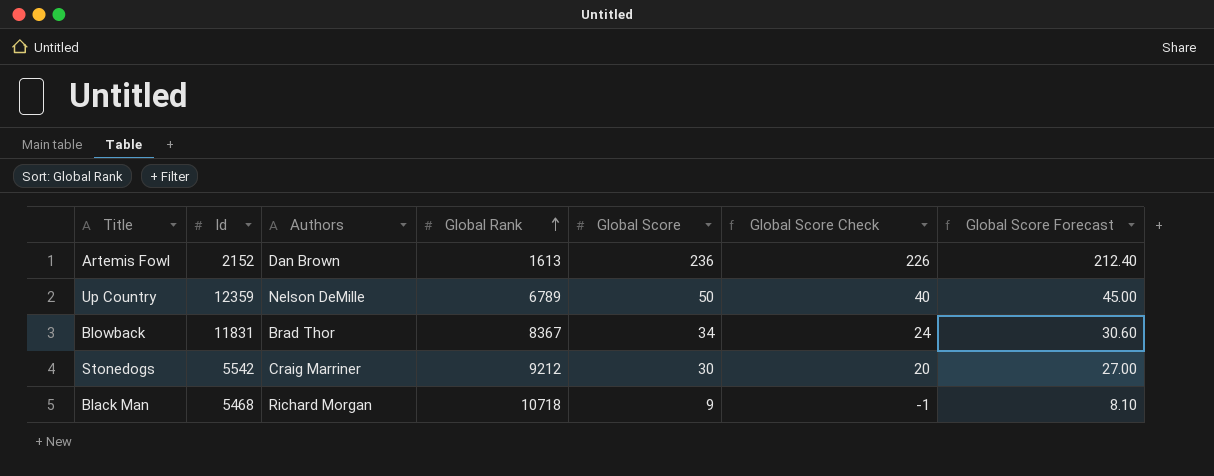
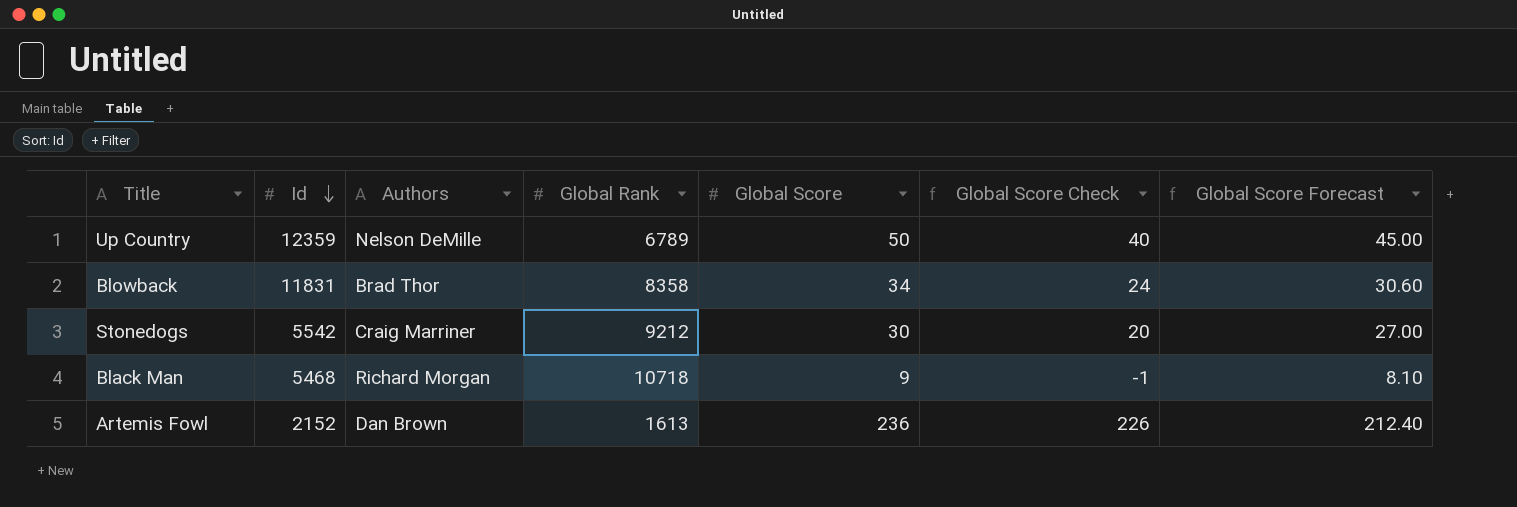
row order: Global Rank ascending -> Id descending
Blowback | Global Rank: 8367 -> 8358

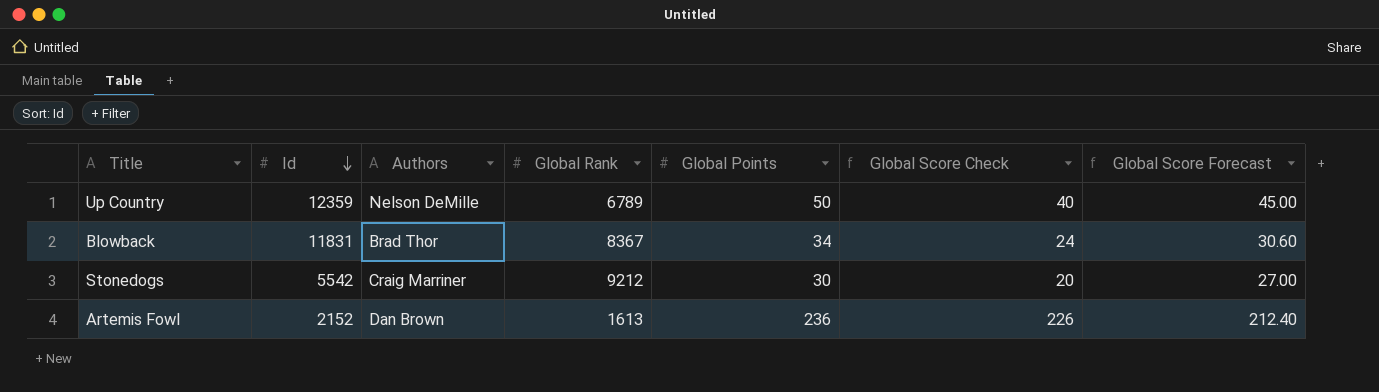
column name: Global Score -> Global Points
row Black Man: 5468 | Richard Morgan | 10718 | 9 | -1 | 8.10 -> none
Blowback | Global Rank: 8358 -> 8367

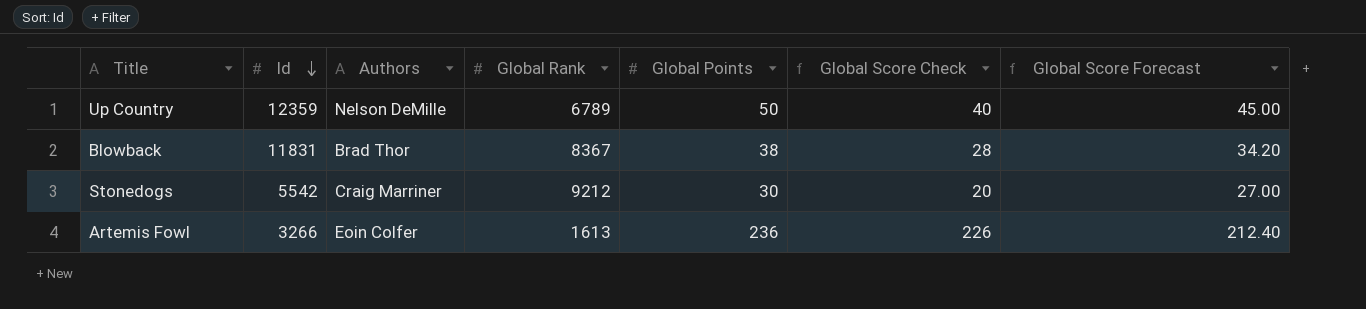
Blowback | Global Points: 34 -> 38
Blowback | Global Score Check: 24 -> 28
Blowback | Global Score Forecast: 30.60 -> 34.20
Artemis Fowl | Id: 2152 -> 3266
Artemis Fowl | Authors: Dan Brown -> Eoin Colfer

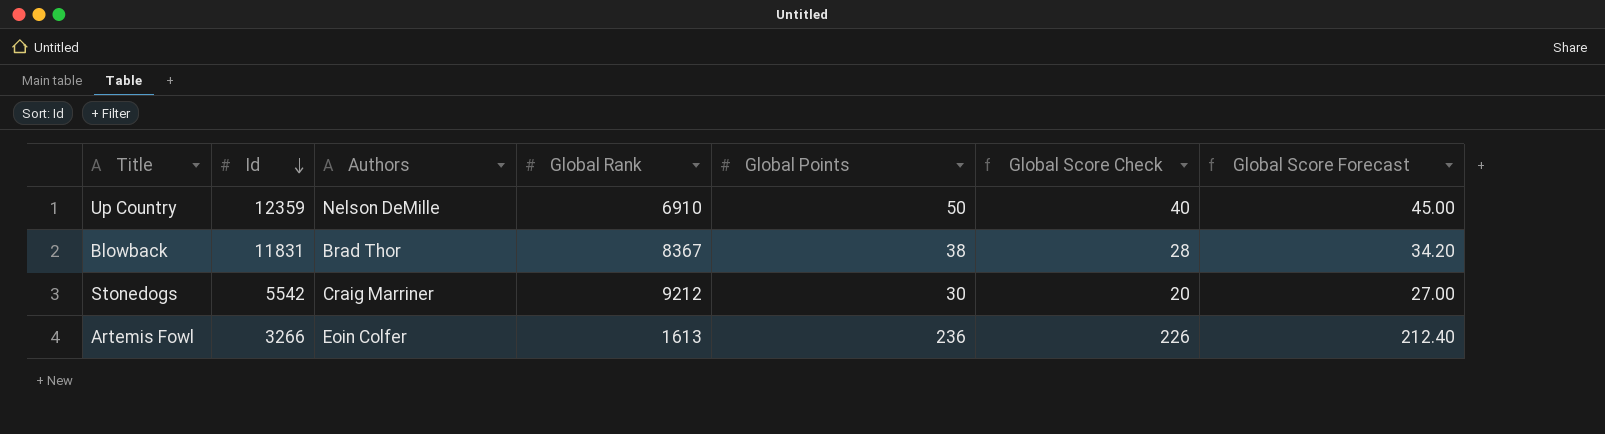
Up Country | Global Rank: 6789 -> 6910

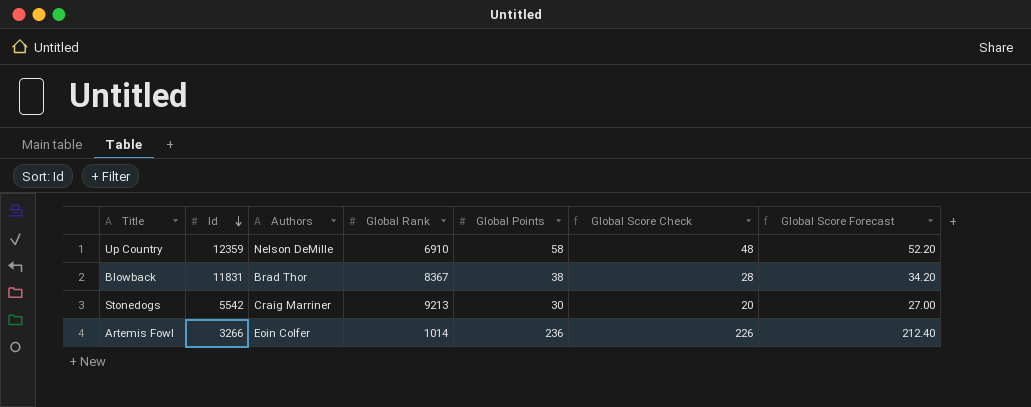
Up Country | Global Points: 50 -> 58
Up Country | Global Score Check: 40 -> 48
Up Country | Global Score Forecast: 45.00 -> 52.20
Stonedogs | Global Rank: 9212 -> 9213
Artemis Fowl | Global Rank: 1613 -> 1014

